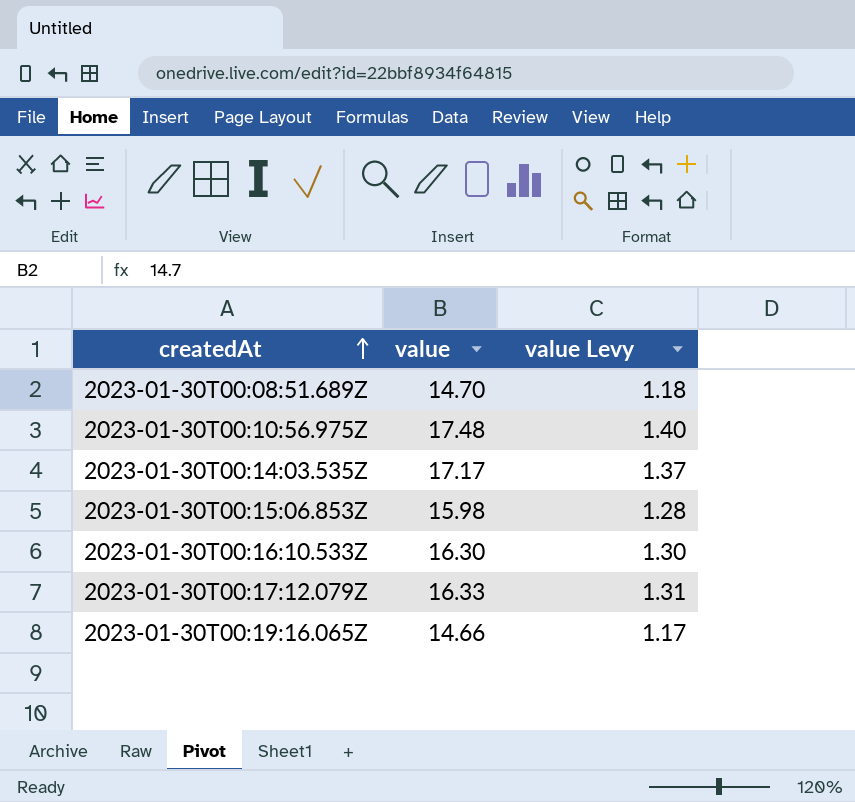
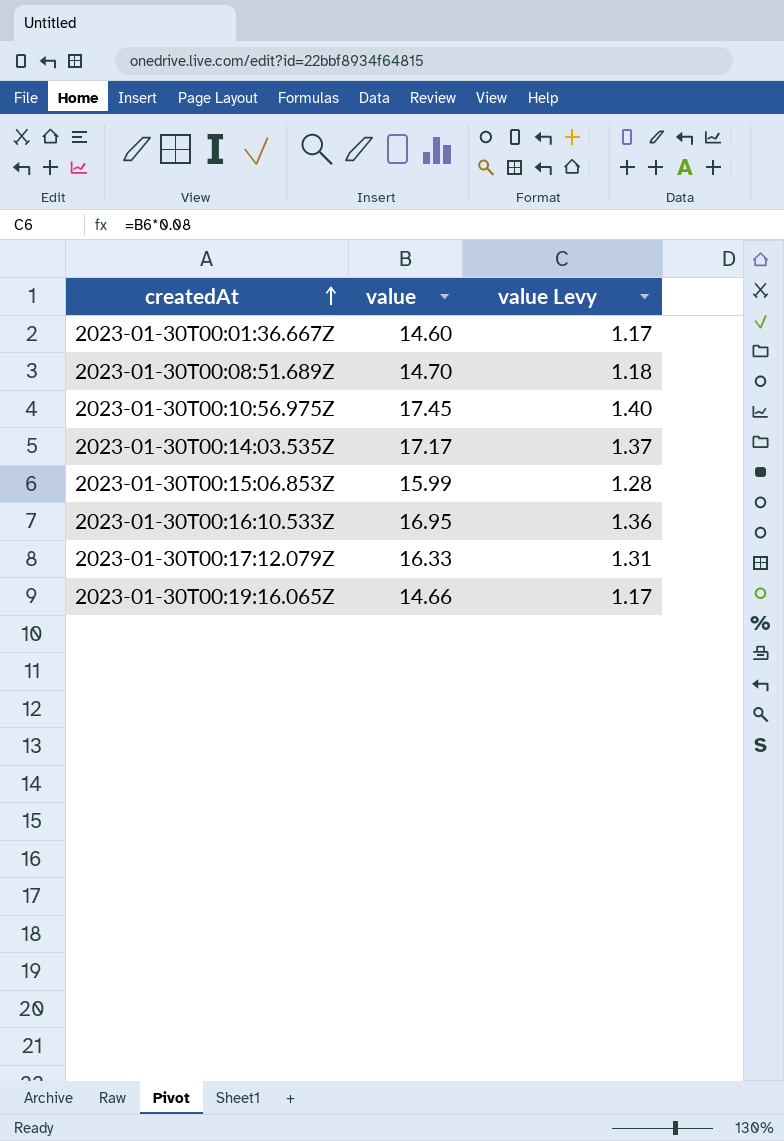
row 2023-01-30T00:01:36.667Z: none -> 14.60 | 1.17
2023-01-30T00:10:56.975Z | value: 17.48 -> 17.45
2023-01-30T00:15:06.853Z | value: 15.98 -> 15.99
2023-01-30T00:16:10.533Z | value: 16.30 -> 16.95
2023-01-30T00:16:10.533Z | value Levy: 1.30 -> 1.36

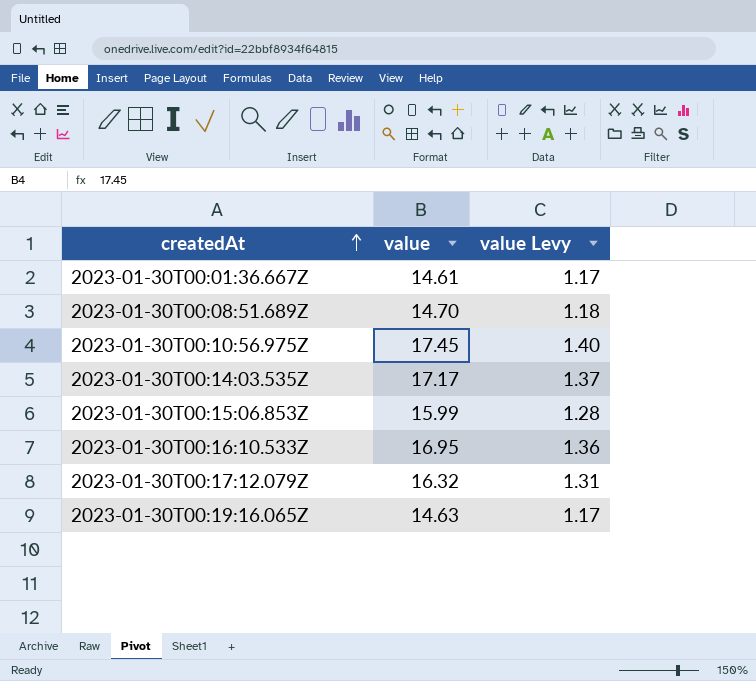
2023-01-30T00:01:36.667Z | value: 14.60 -> 14.61
2023-01-30T00:17:12.079Z | value: 16.33 -> 16.32
2023-01-30T00:19:16.065Z | value: 14.66 -> 14.63

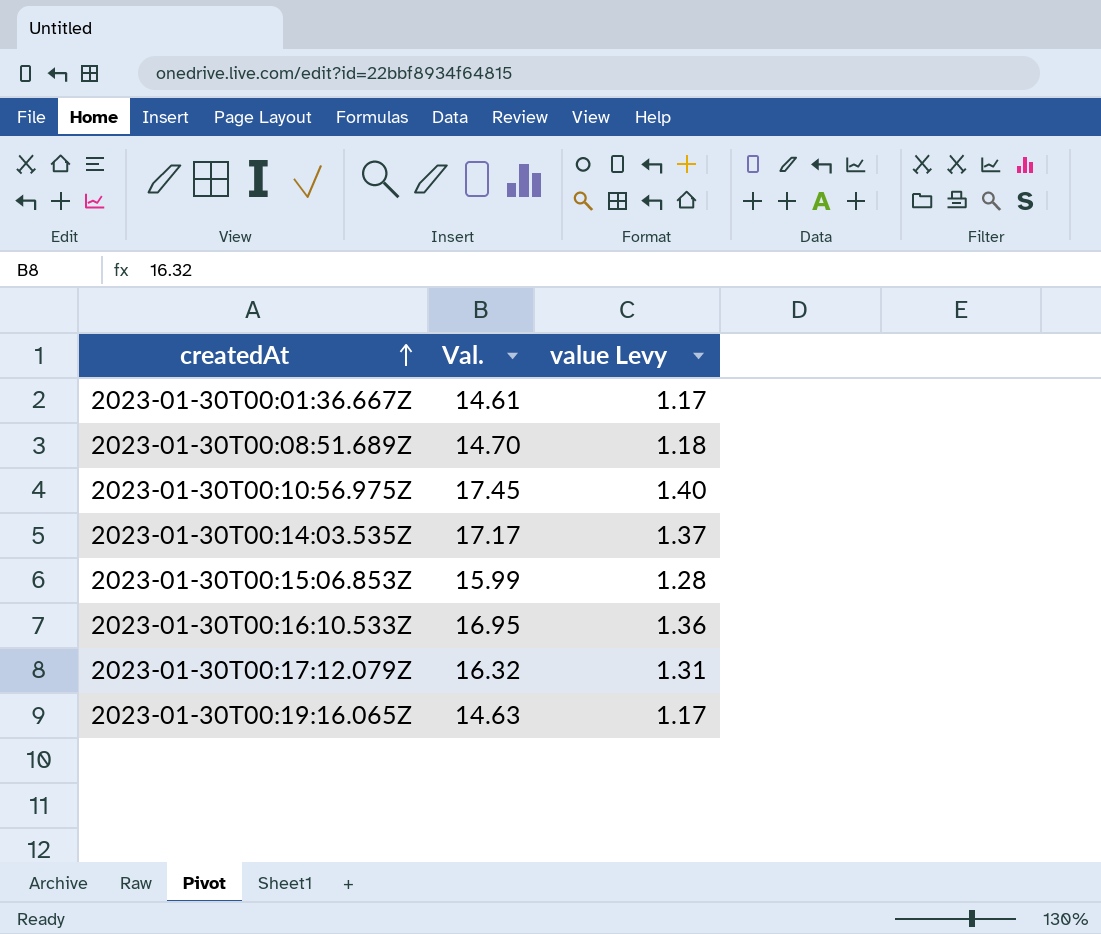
column name: value -> Val.

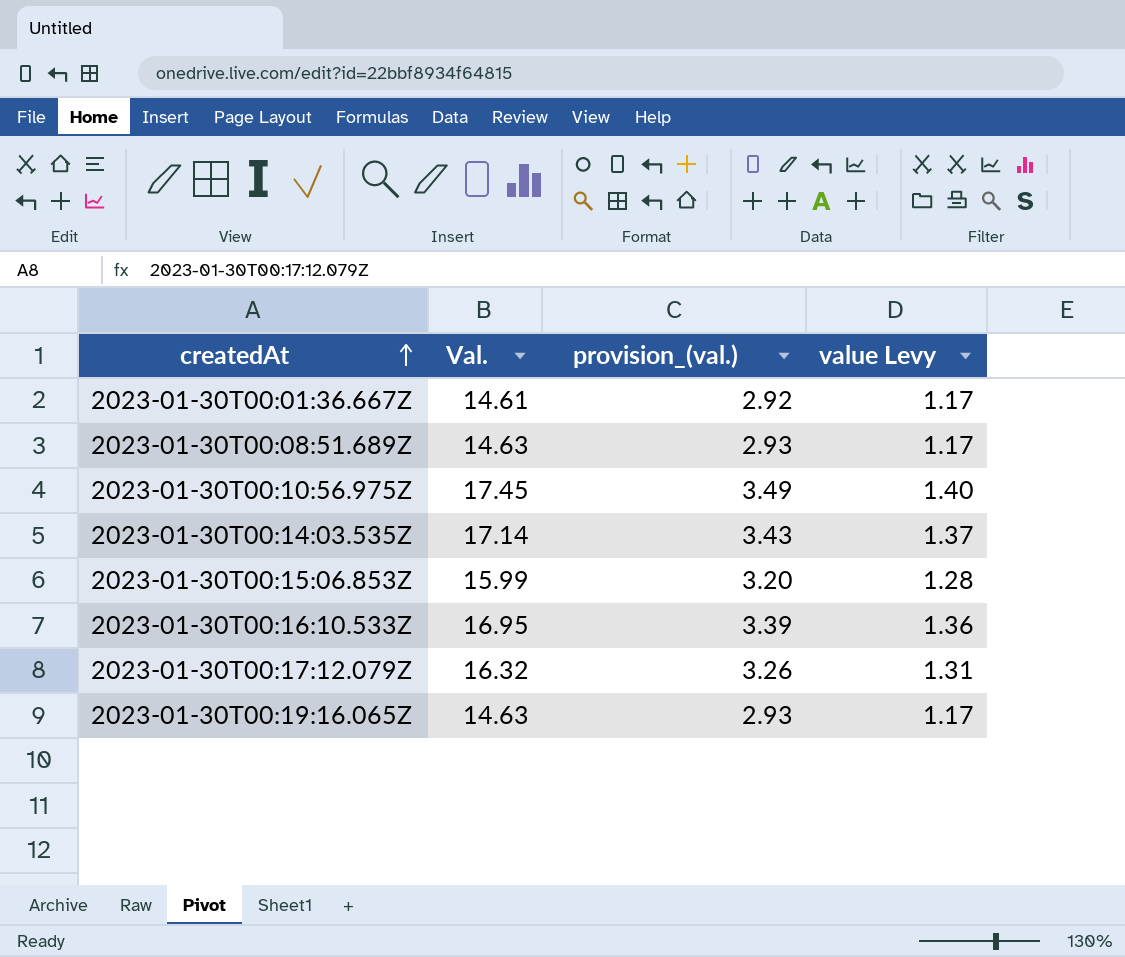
column provision_(val.) | formula: none -> [Val.] * 0.2
2023-01-30T00:08:51.689Z | Val.: 14.70 -> 14.63
2023-01-30T00:08:51.689Z | value Levy: 1.18 -> 1.17
2023-01-30T00:14:03.535Z | Val.: 17.17 -> 17.14

